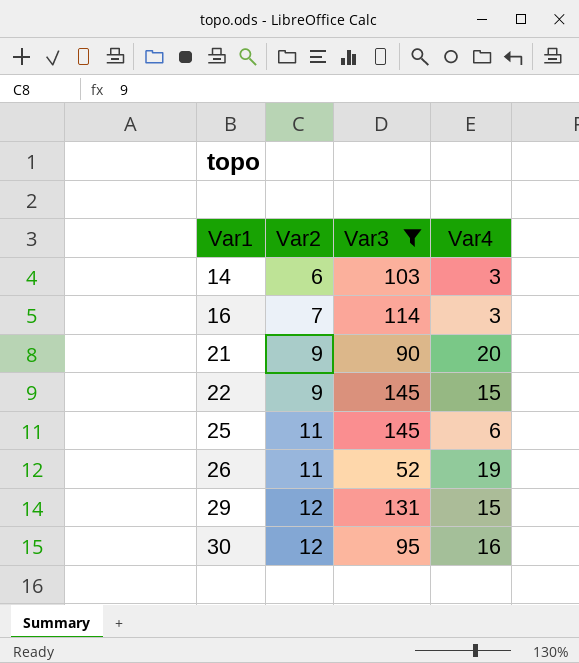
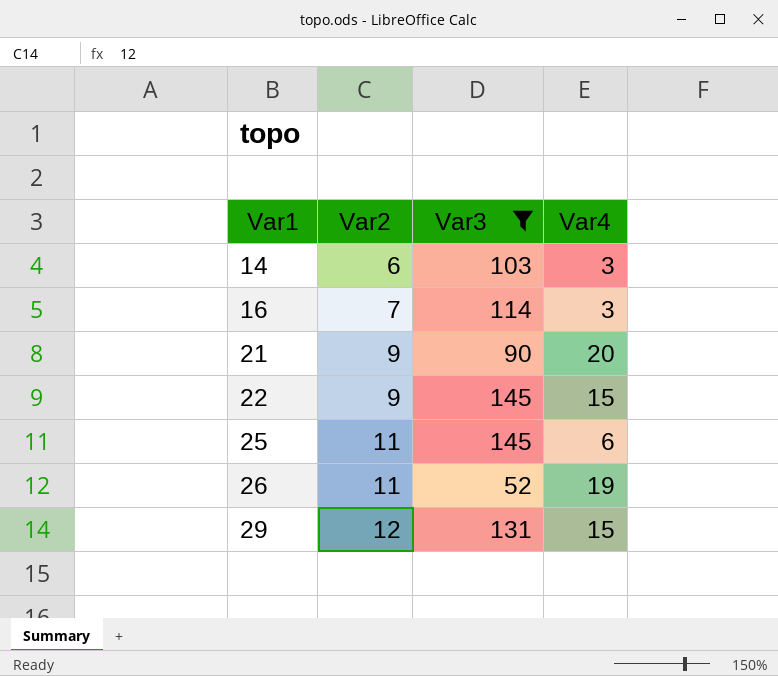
row 30: 12 | 95 | 16 -> none

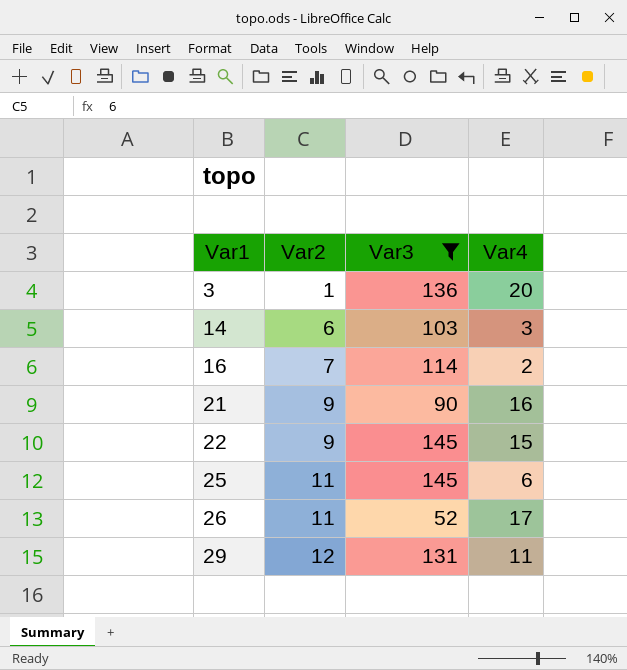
row 3: none -> 1 | 136 | 20
16 | Var4: 3 -> 2
21 | Var4: 20 -> 16
26 | Var4: 19 -> 17
29 | Var4: 15 -> 11

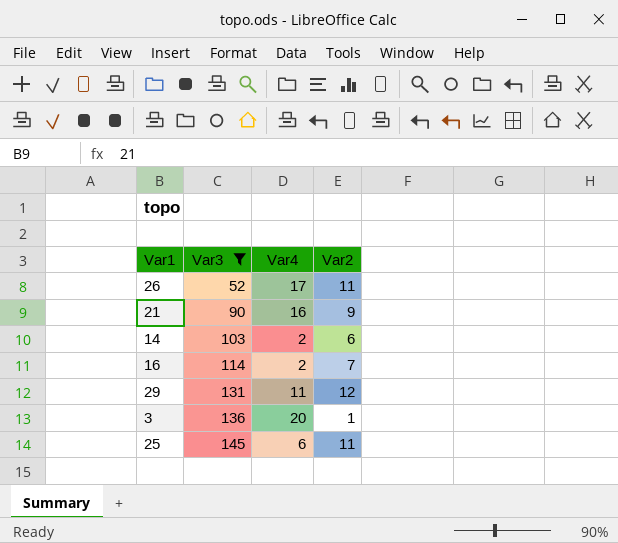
row order: Var1 ascending -> Var3 ascending
column Var2 | position: 2 -> 4
row 22: 9 | 145 | 15 -> none
14 | Var4: 3 -> 2

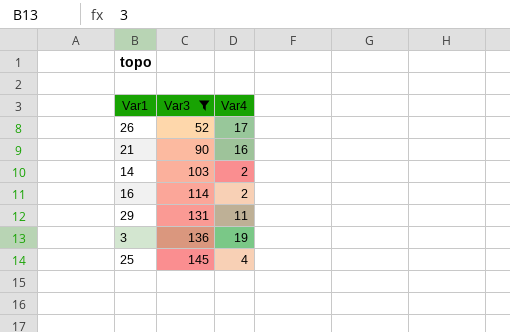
column Var2 | position: 4 -> none
3 | Var4: 20 -> 19
25 | Var4: 6 -> 4

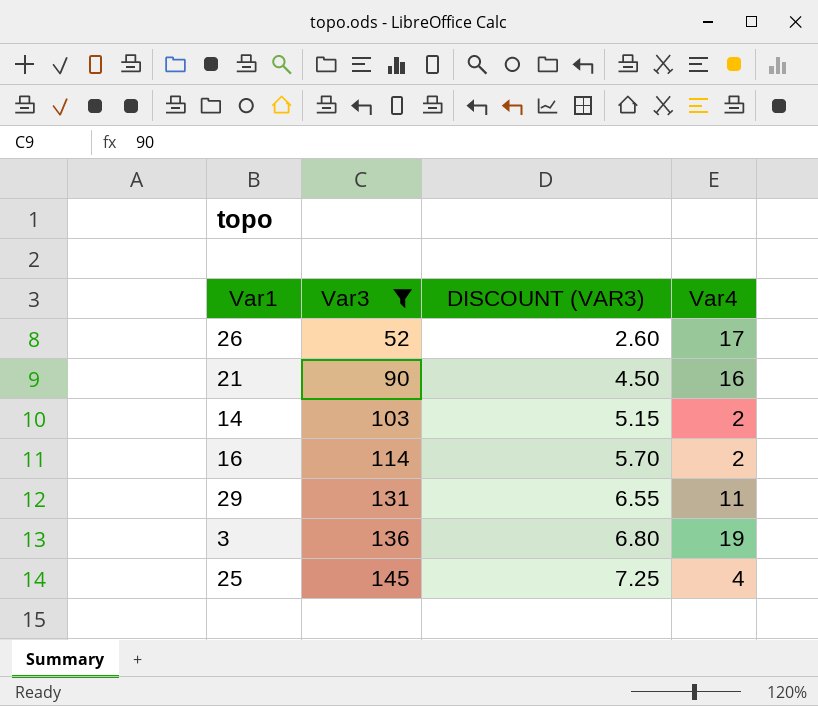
column DISCOUNT (VAR3) | formula: none -> [Var3] * 0.05

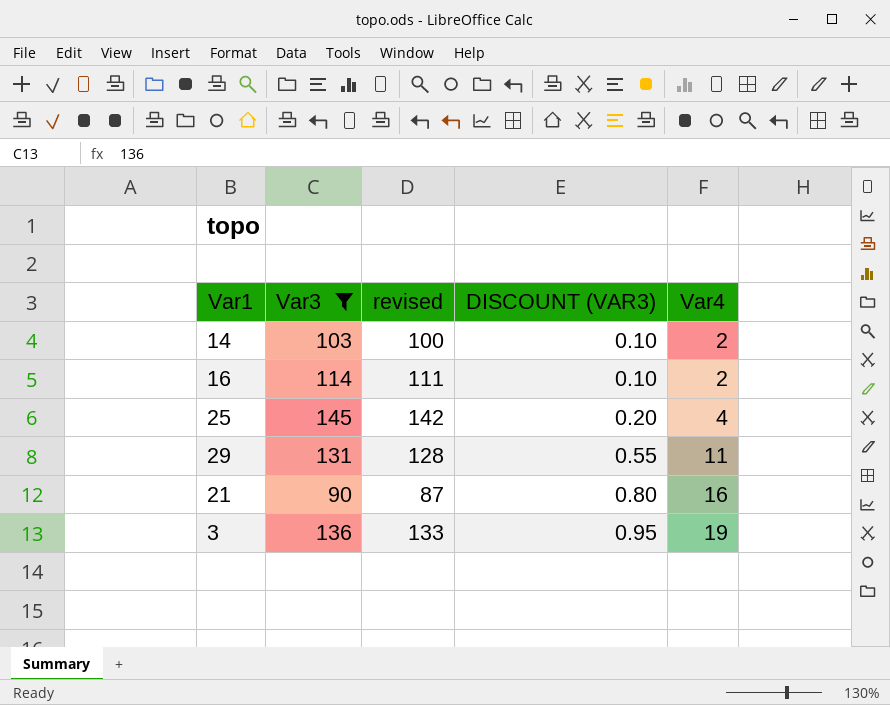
row order: Var3 ascending -> DISCOUNT (VAR3) ascending
column revised | formula: none -> [Var3] - 3
column DISCOUNT (VAR3) | formula: [Var3] * 0.05 -> [Var4] * 0.05
row 26: 52 | 2.60 | 17 -> none

